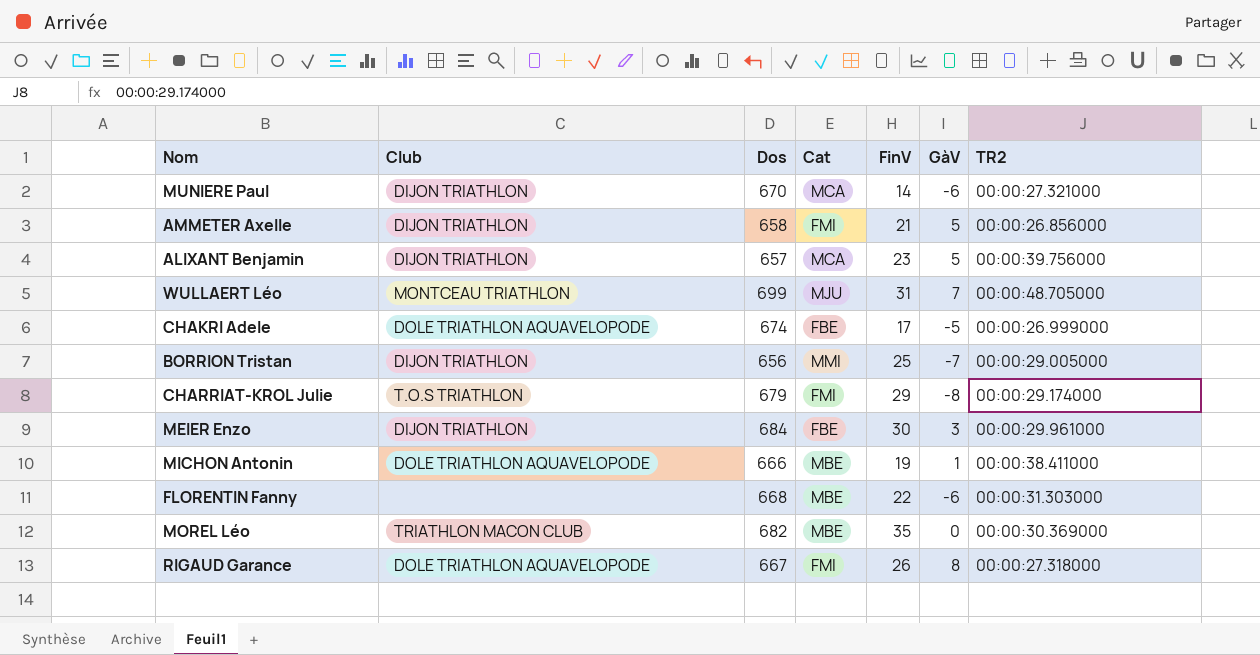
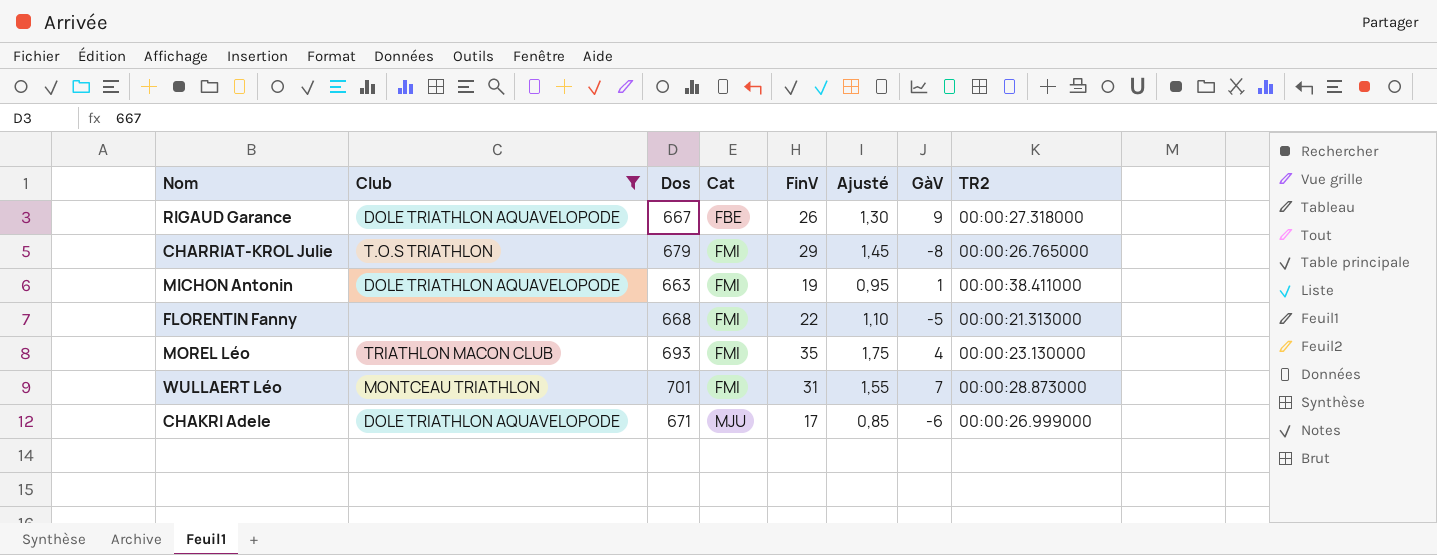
filter: none -> Club != DIJON TRIATHLON
row order: none -> Cat ascending
column Ajusté | formula: none -> [FinV] * 0,05
RIGAUD Garance | Cat: FMI -> FBE
RIGAUD Garance | GàV: 8 -> 9
CHARRIAT-KROL Julie | TR2: 00:00:29.174000 -> 00:00:26.765000
MICHON Antonin | Dos: 666 -> 663
MICHON Antonin | Cat: MBE -> FMI
FLORENTIN Fanny | Cat: MBE -> FMI
FLORENTIN Fanny | GàV: -6 -> -5
FLORENTIN Fanny | TR2: 00:00:31.303000 -> 00:00:21.313000
MOREL Léo | Dos: 682 -> 693
MOREL Léo | Cat: MBE -> FMI
MOREL Léo | GàV: 0 -> 4
MOREL Léo | TR2: 00:00:30.369000 -> 00:00:23.130000
WULLAERT Léo | Dos: 699 -> 701
WULLAERT Léo | Cat: MJU -> FMI
WULLAERT Léo | TR2: 00:00:48.705000 -> 00:00:28.873000
CHAKRI Adele | Dos: 674 -> 671
CHAKRI Adele | Cat: FBE -> MJU
CHAKRI Adele | GàV: -5 -> -6

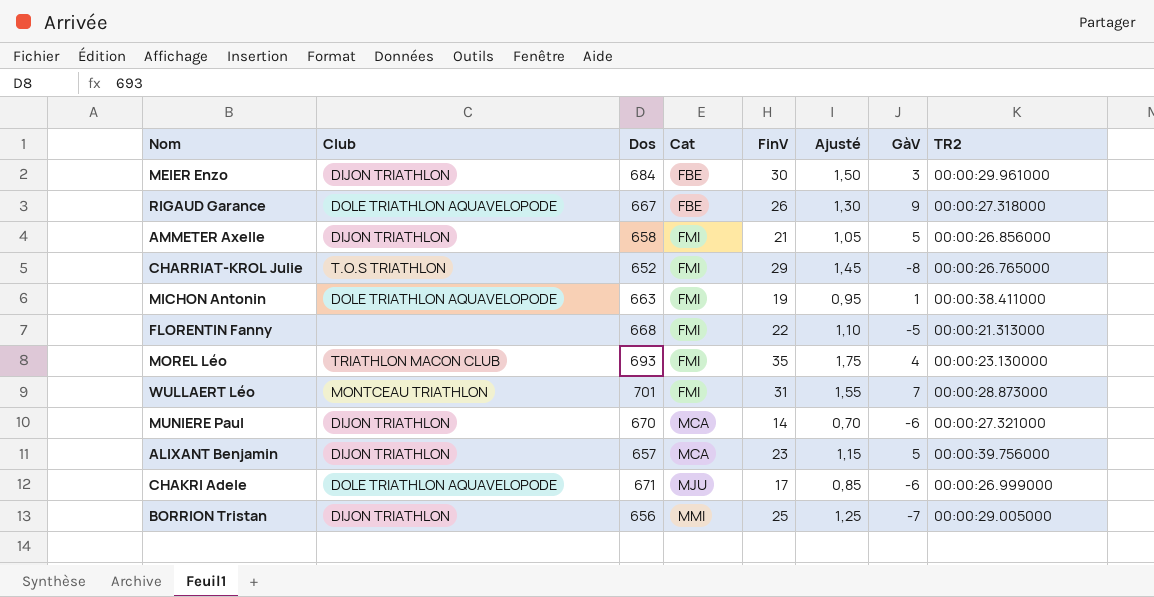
filter: Club != DIJON TRIATHLON -> none
CHARRIAT-KROL Julie | Dos: 679 -> 652

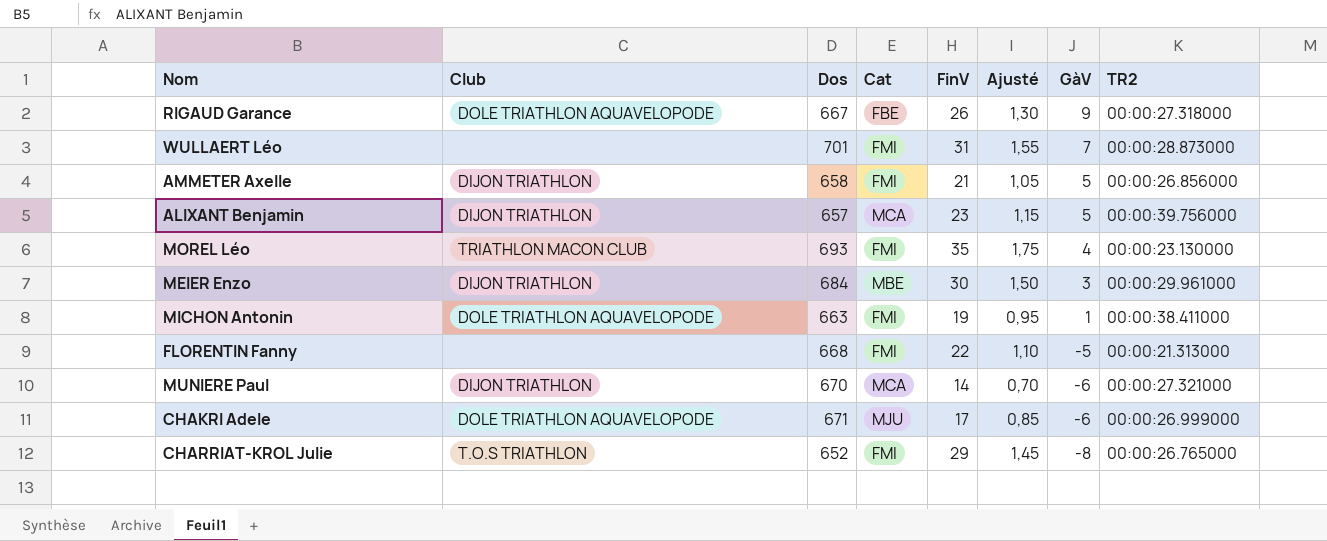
row order: Cat ascending -> GàV descending
row BORRION Tristan: DIJON TRIATHLON | 656 | MMI | 25 | 1,25 | -7 | 00:00:29.005000 -> none
WULLAERT Léo | Club: MONTCEAU TRIATHLON -> none
MEIER Enzo | Cat: FBE -> MBE

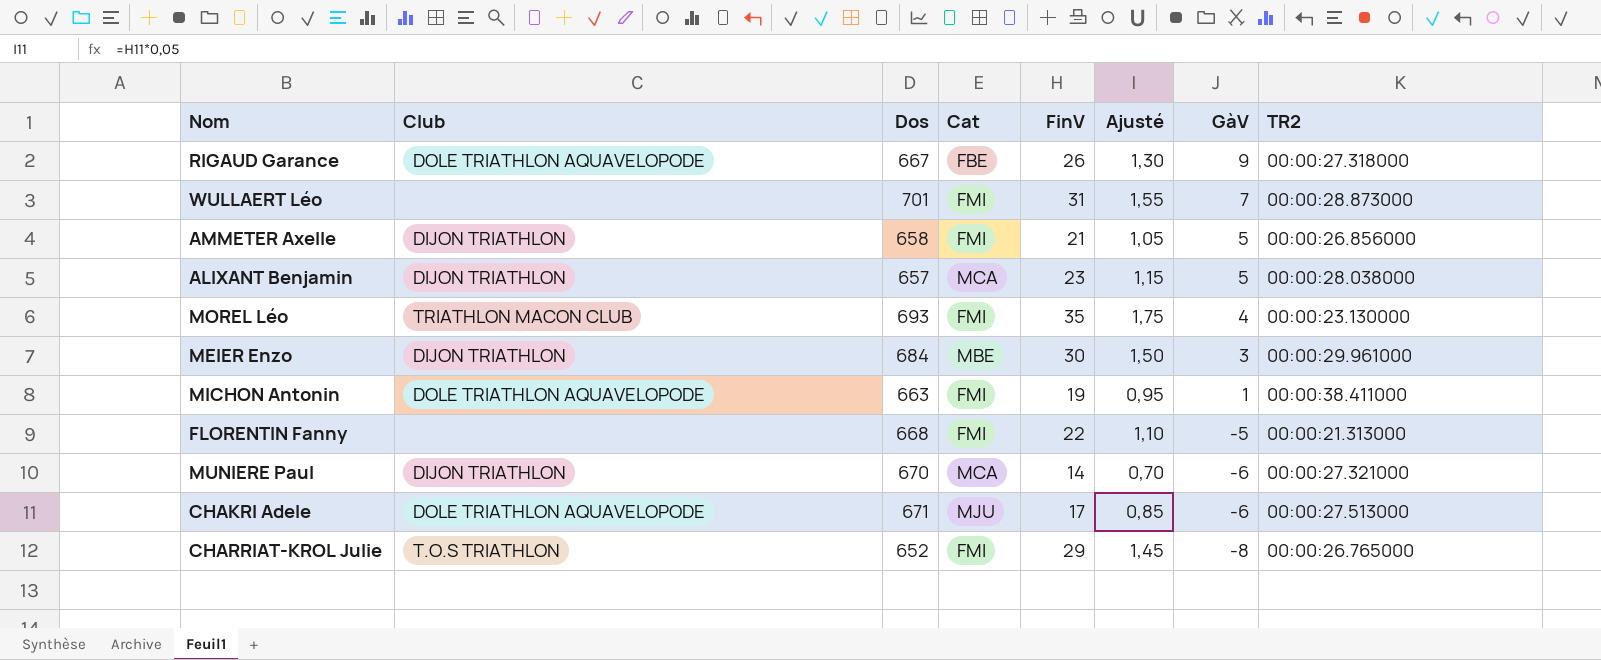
ALIXANT Benjamin | TR2: 00:00:39.756000 -> 00:00:28.038000
CHAKRI Adele | TR2: 00:00:26.999000 -> 00:00:27.513000

